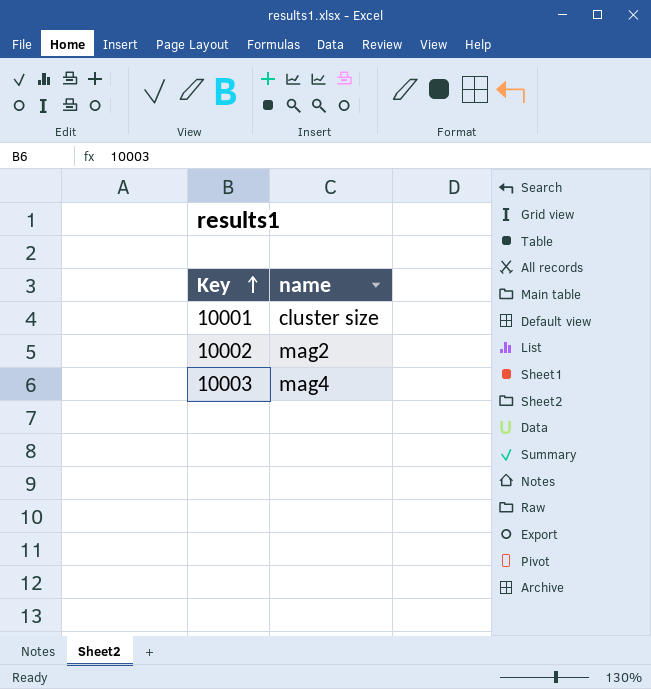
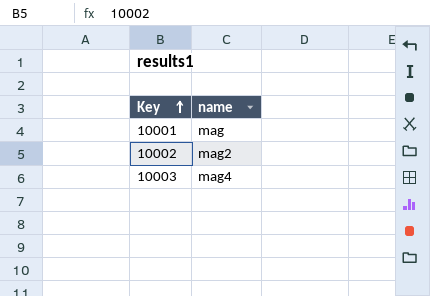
10001 | name: cluster size -> mag

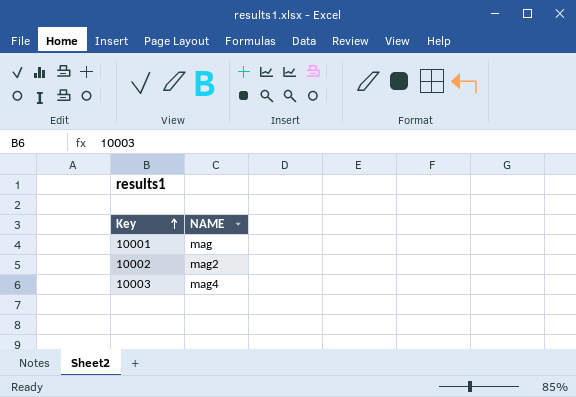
column name: name -> NAME

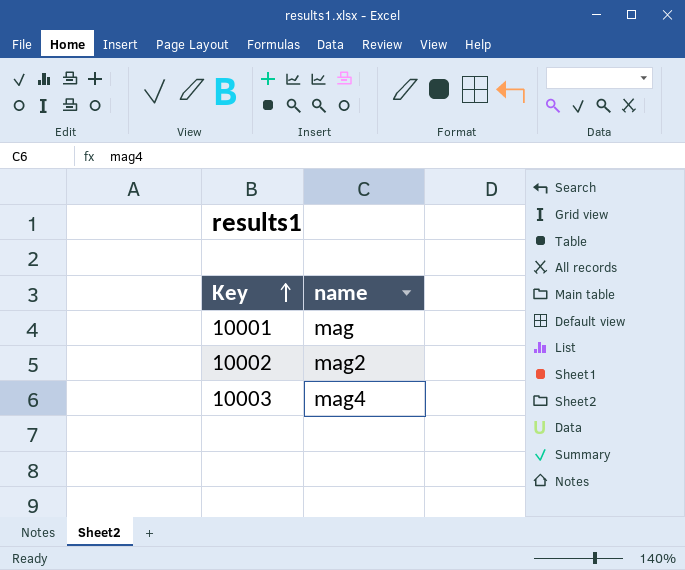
column name: NAME -> name

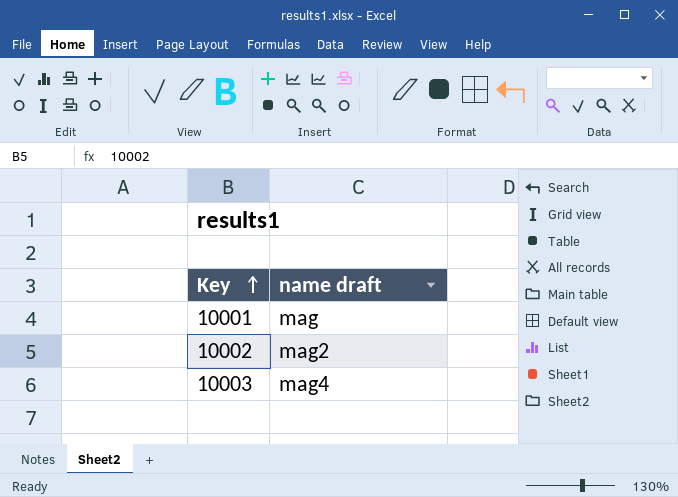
column name: name -> name draft

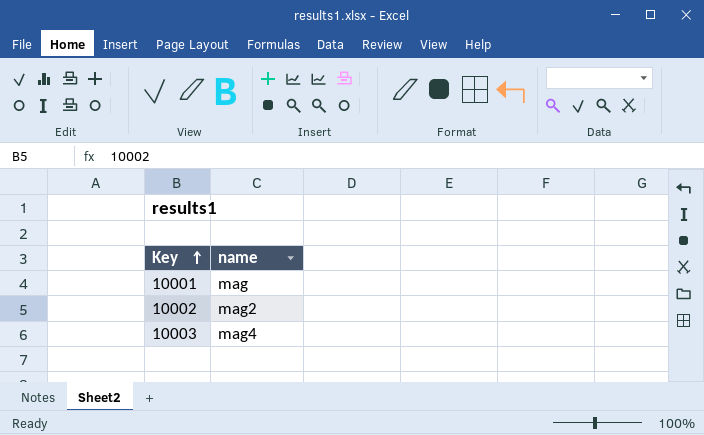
column name: name draft -> name

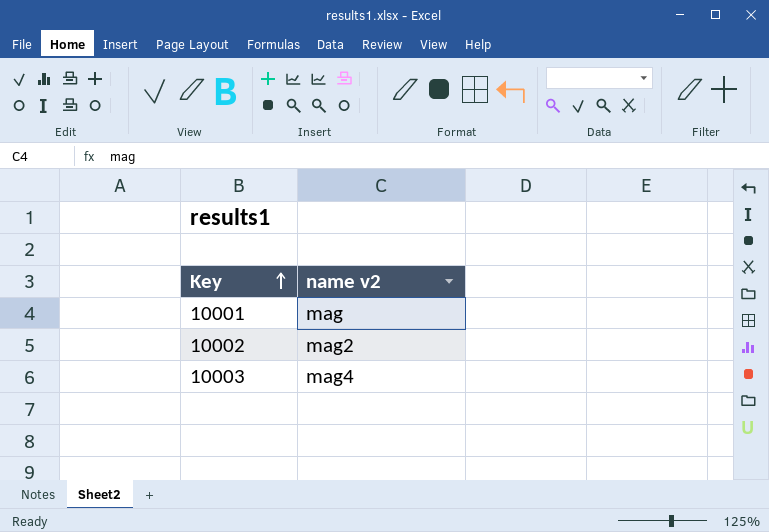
column name: name -> name v2

